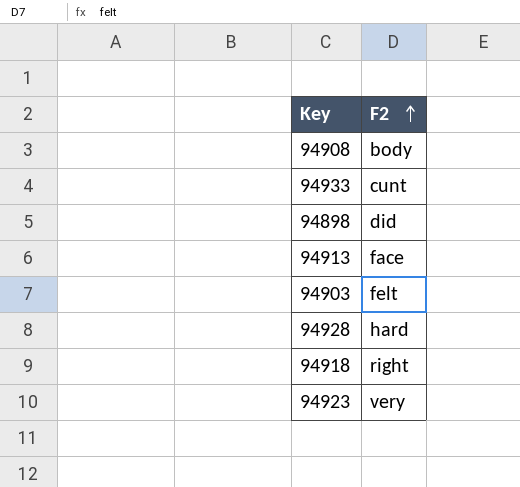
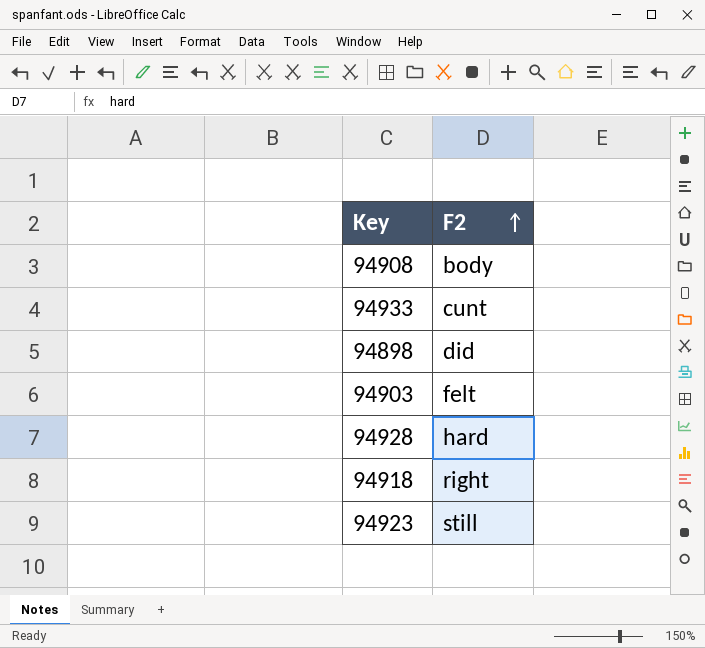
row 94913: face -> none
94923 | F2: very -> still

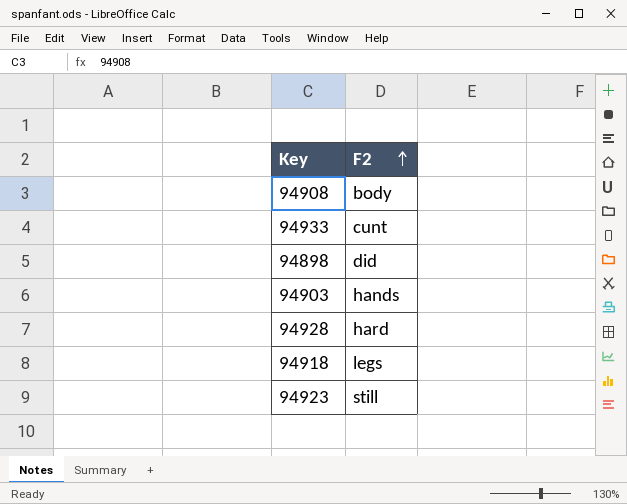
94903 | F2: felt -> hands
94918 | F2: right -> legs

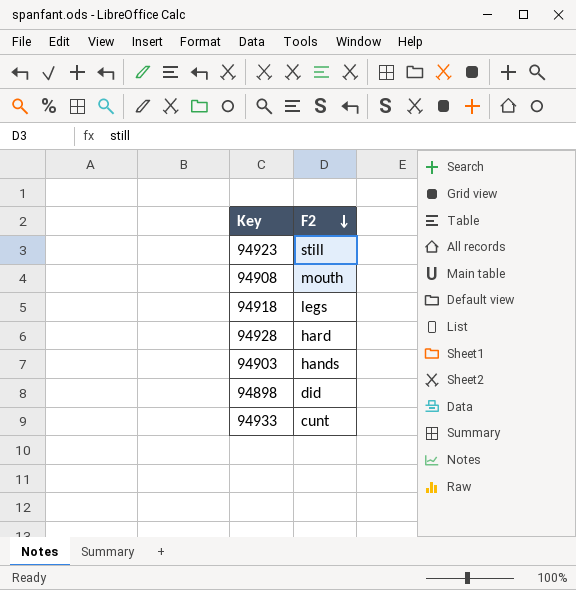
row order: F2 ascending -> F2 descending
94908 | F2: body -> mouth

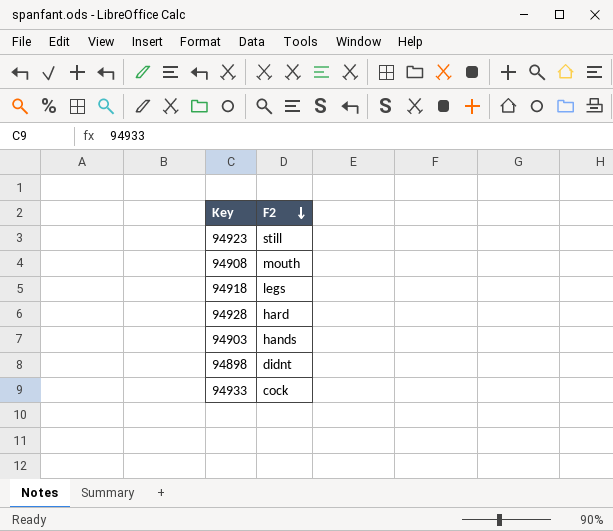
94898 | F2: did -> didnt
94933 | F2: cunt -> cock

